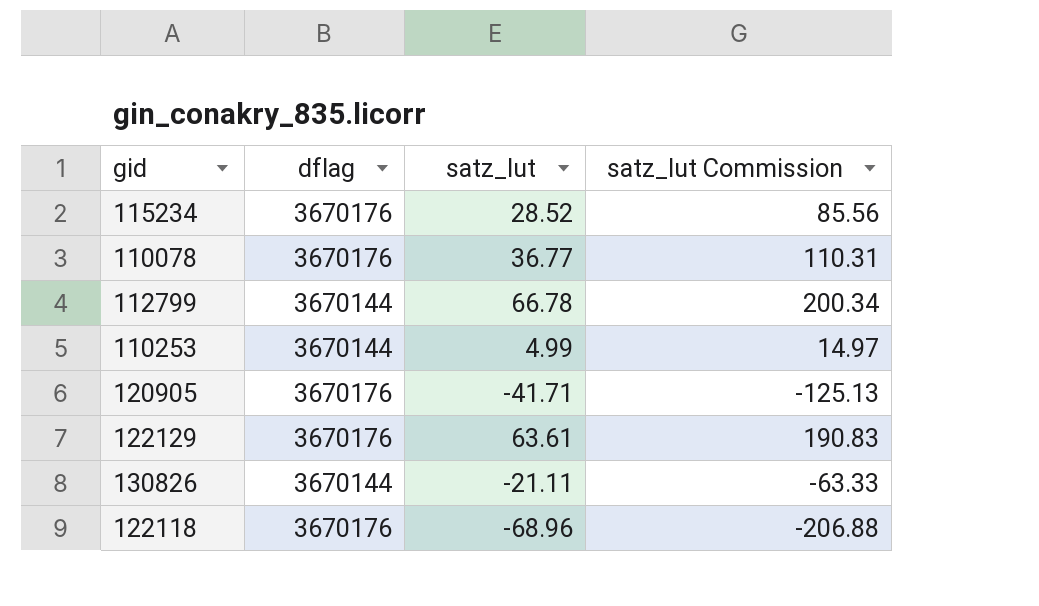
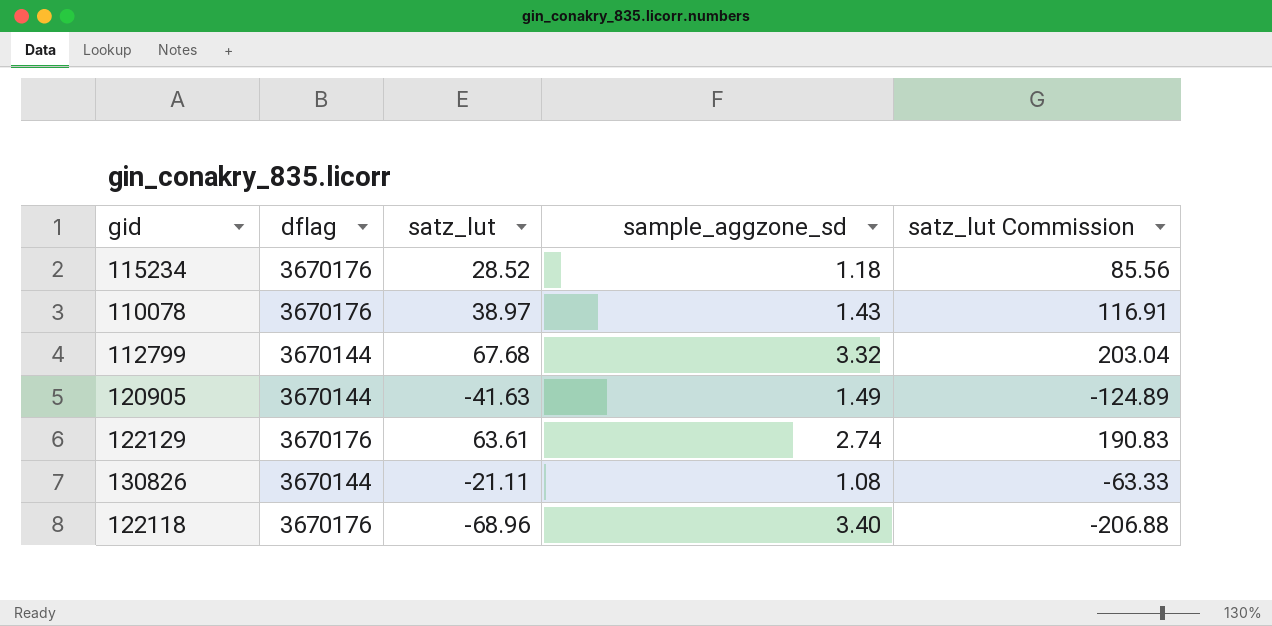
column sample_aggzone_sd | position: none -> 4
row 110253: 3670144 | 4.99 | 14.97 -> none
110078 | satz_lut: 36.77 -> 38.97
110078 | satz_lut Commission: 110.31 -> 116.91
112799 | satz_lut: 66.78 -> 67.68
112799 | satz_lut Commission: 200.34 -> 203.04
120905 | dflag: 3670176 -> 3670144
120905 | satz_lut: -41.71 -> -41.63
120905 | satz_lut Commission: -125.13 -> -124.89

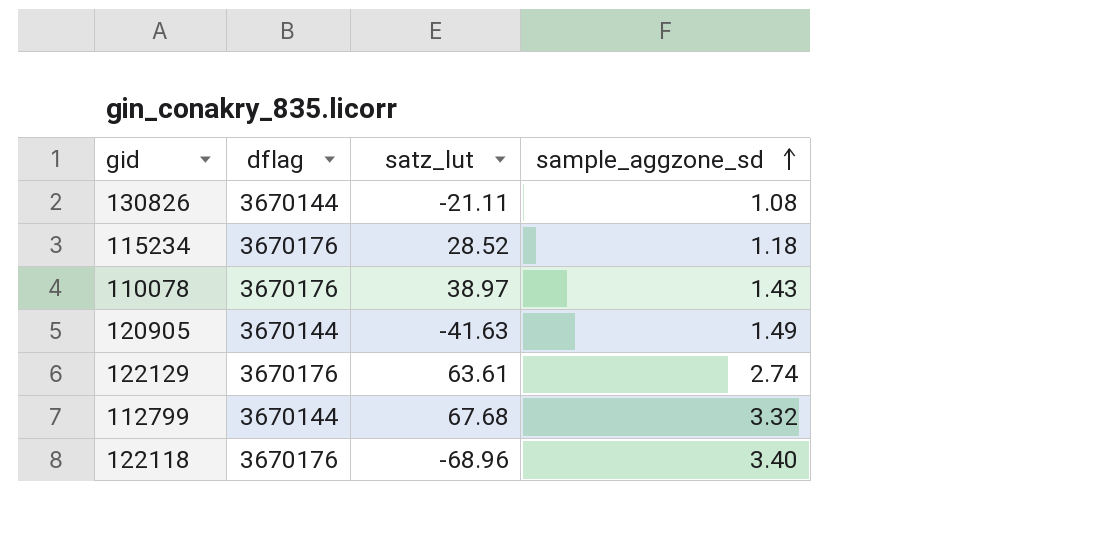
row order: none -> sample_aggzone_sd ascending
column satz_lut Commission | formula: [satz_lut] * 3 -> none

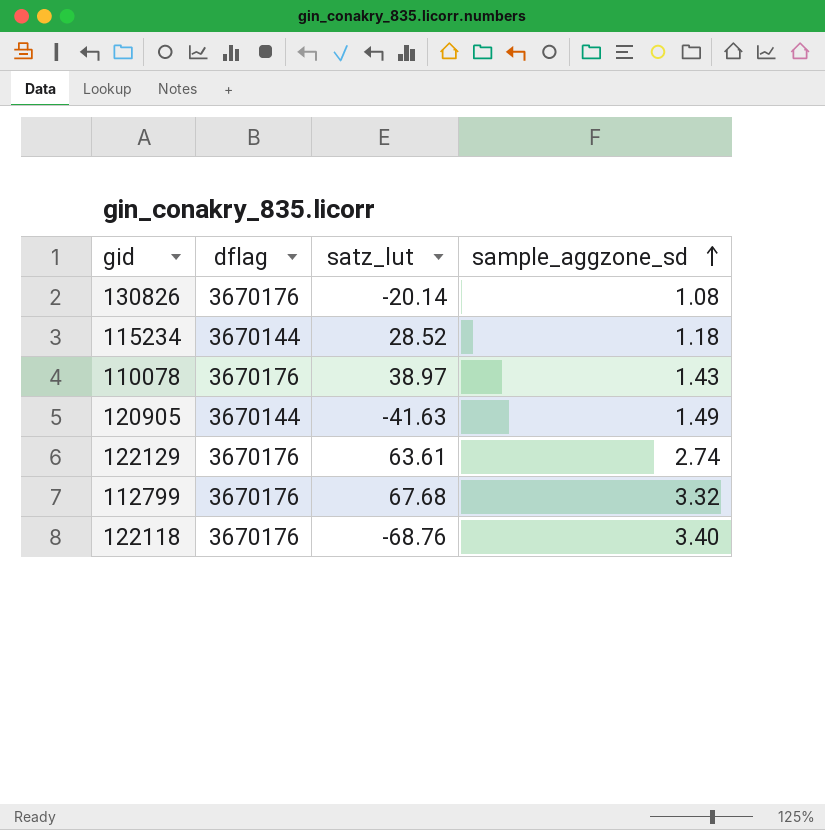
130826 | dflag: 3670144 -> 3670176
130826 | satz_lut: -21.11 -> -20.14
115234 | dflag: 3670176 -> 3670144
112799 | dflag: 3670144 -> 3670176
122118 | satz_lut: -68.96 -> -68.76

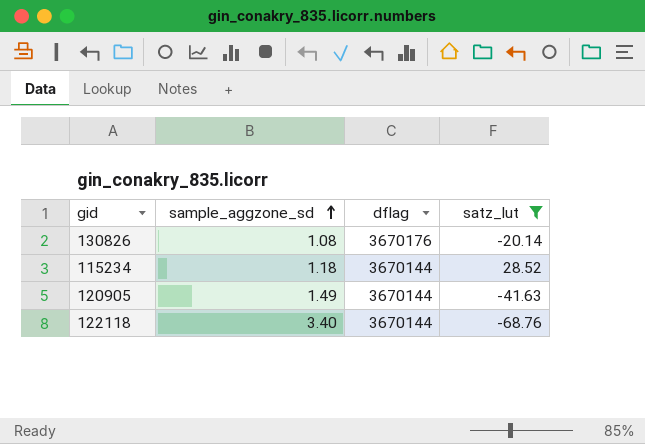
filter: none -> satz_lut <= 28.52
column sample_aggzone_sd | position: 4 -> 2
122118 | dflag: 3670176 -> 3670144

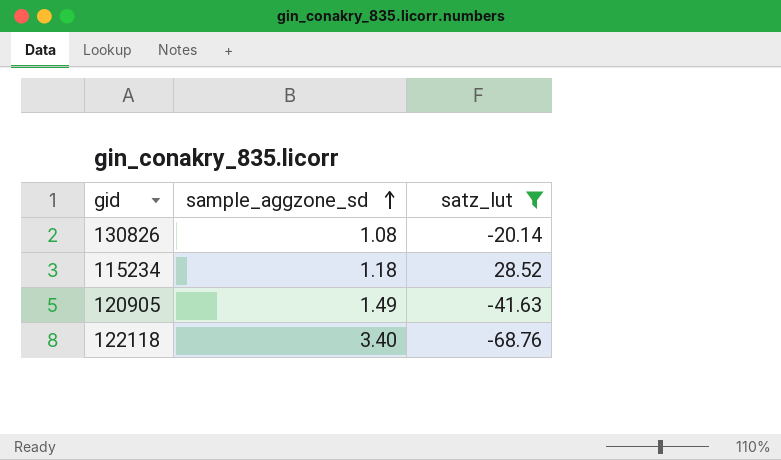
column dflag | position: 3 -> none

